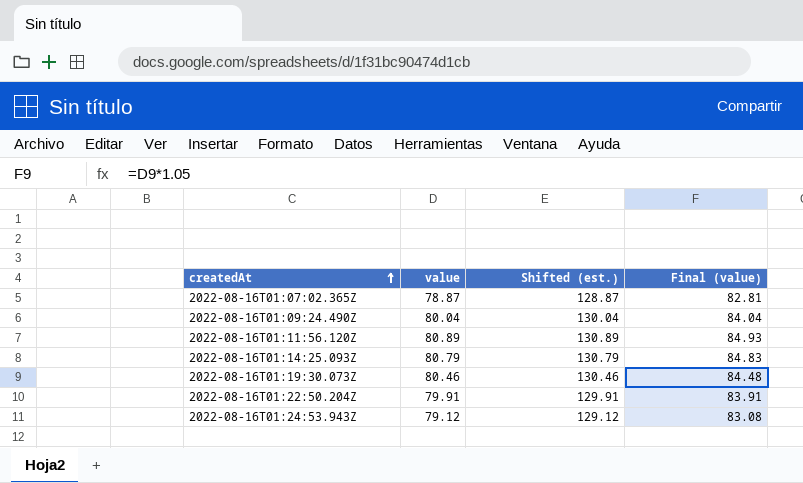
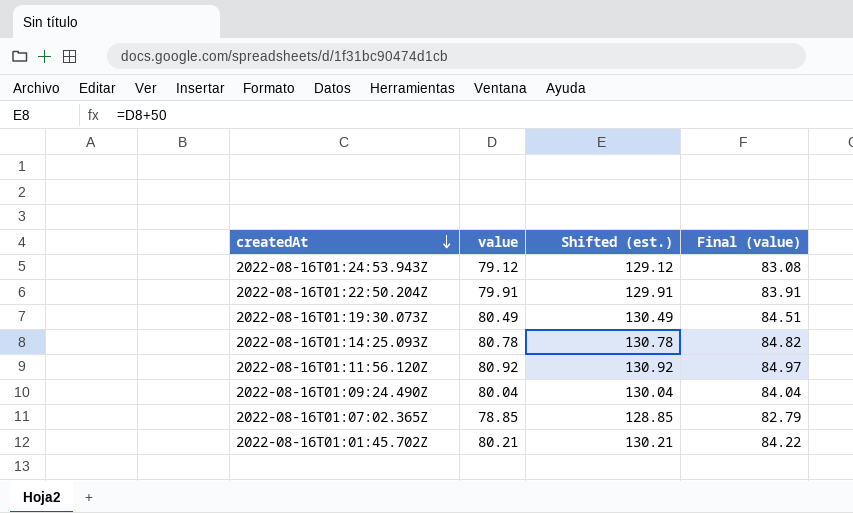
row order: createdAt ascending -> createdAt descending
2022-08-16T01:19:30.073Z | value: 80.46 -> 80.49
2022-08-16T01:19:30.073Z | Shifted (est.): 130.46 -> 130.49
2022-08-16T01:19:30.073Z | Final (value): 84.48 -> 84.51
2022-08-16T01:14:25.093Z | value: 80.79 -> 80.78
2022-08-16T01:14:25.093Z | Shifted (est.): 130.79 -> 130.78
2022-08-16T01:14:25.093Z | Final (value): 84.83 -> 84.82
2022-08-16T01:11:56.120Z | value: 80.89 -> 80.92
2022-08-16T01:11:56.120Z | Shifted (est.): 130.89 -> 130.92
2022-08-16T01:11:56.120Z | Final (value): 84.93 -> 84.97
2022-08-16T01:07:02.365Z | value: 78.87 -> 78.85
2022-08-16T01:07:02.365Z | Shifted (est.): 128.87 -> 128.85
2022-08-16T01:07:02.365Z | Final (value): 82.81 -> 82.79
row 2022-08-16T01:01:45.702Z: none -> 80.21 | 130.21 | 84.22

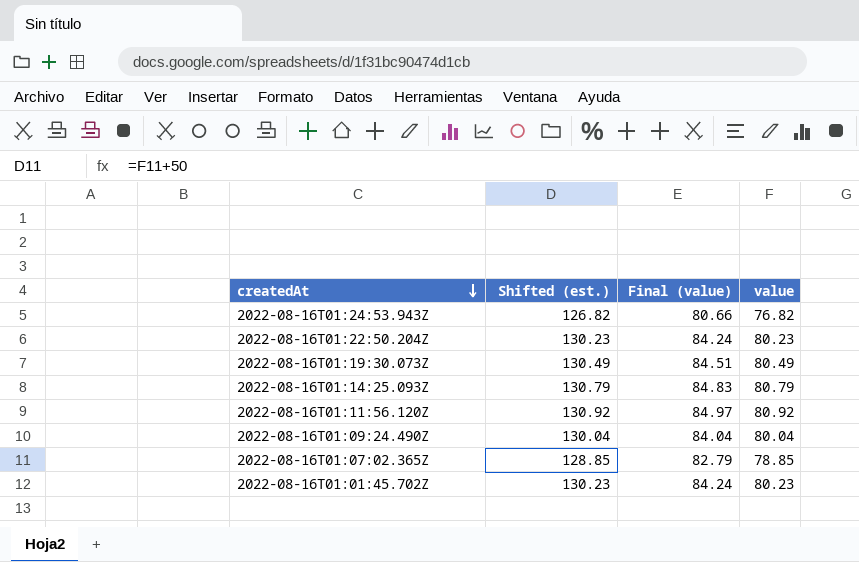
column value | position: 2 -> 4
2022-08-16T01:24:53.943Z | Shifted (est.): 129.12 -> 126.82
2022-08-16T01:24:53.943Z | Final (value): 83.08 -> 80.66
2022-08-16T01:24:53.943Z | value: 79.12 -> 76.82
2022-08-16T01:22:50.204Z | Shifted (est.): 129.91 -> 130.23
2022-08-16T01:22:50.204Z | Final (value): 83.91 -> 84.24
2022-08-16T01:22:50.204Z | value: 79.91 -> 80.23
2022-08-16T01:14:25.093Z | Shifted (est.): 130.78 -> 130.79
2022-08-16T01:14:25.093Z | Final (value): 84.82 -> 84.83
2022-08-16T01:14:25.093Z | value: 80.78 -> 80.79
2022-08-16T01:01:45.702Z | Shifted (est.): 130.21 -> 130.23
2022-08-16T01:01:45.702Z | Final (value): 84.22 -> 84.24
2022-08-16T01:01:45.702Z | value: 80.21 -> 80.23

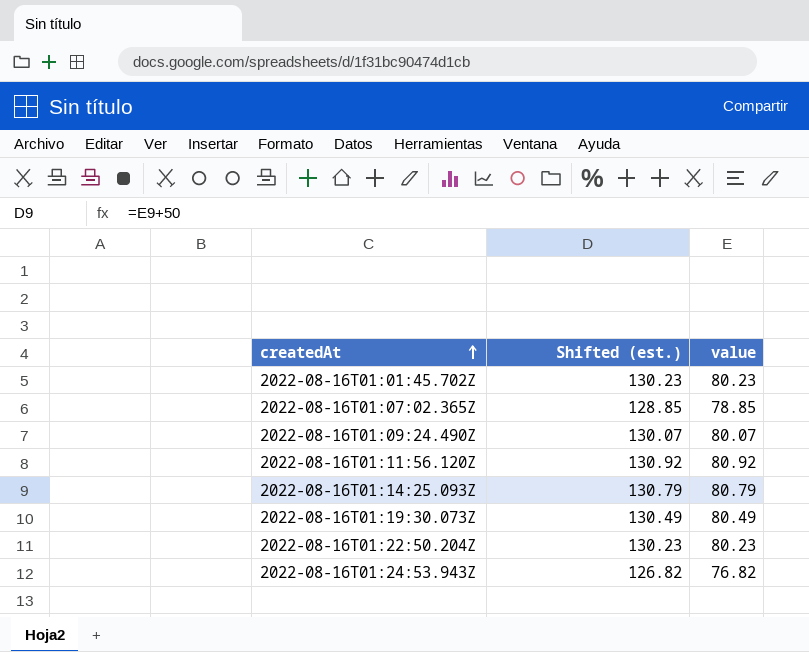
row order: createdAt descending -> createdAt ascending
column Final (value) | formula: [value] * 1.05 -> none
2022-08-16T01:09:24.490Z | Shifted (est.): 130.04 -> 130.07
2022-08-16T01:09:24.490Z | value: 80.04 -> 80.07

